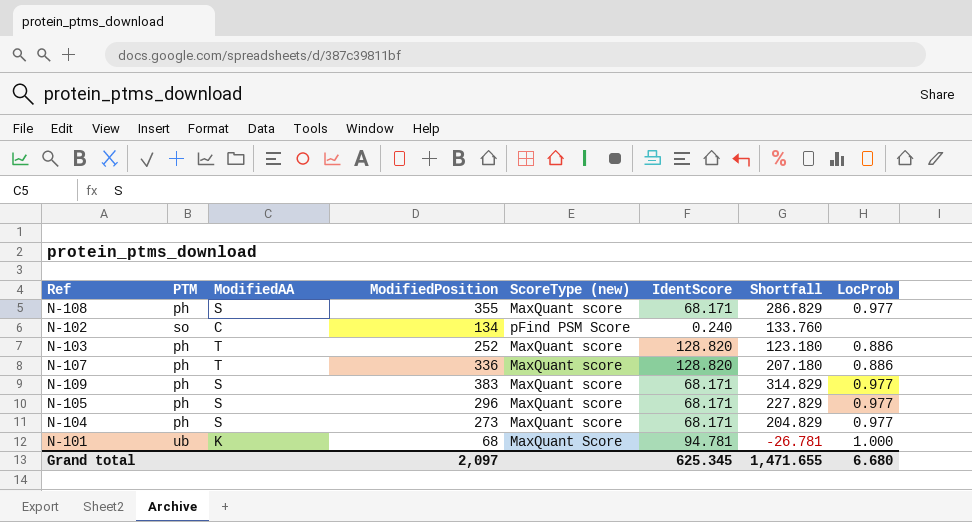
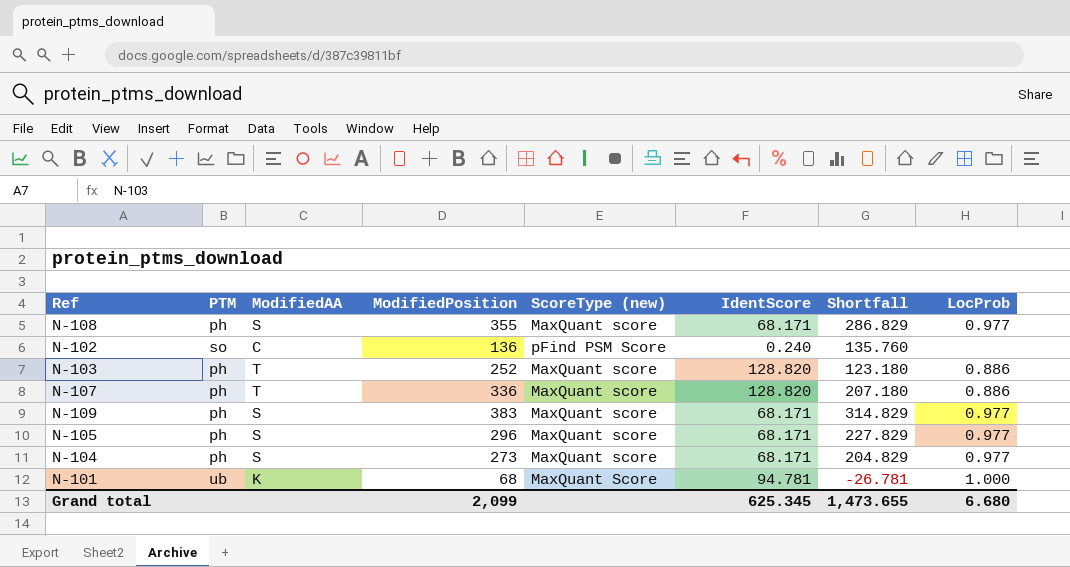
N-102 | ModifiedPosition: 134 -> 136
N-102 | Shortfall: 133.760 -> 135.760
Grand total | ModifiedPosition: 2,097 -> 2,099
Grand total | Shortfall: 1,471.655 -> 1,473.655

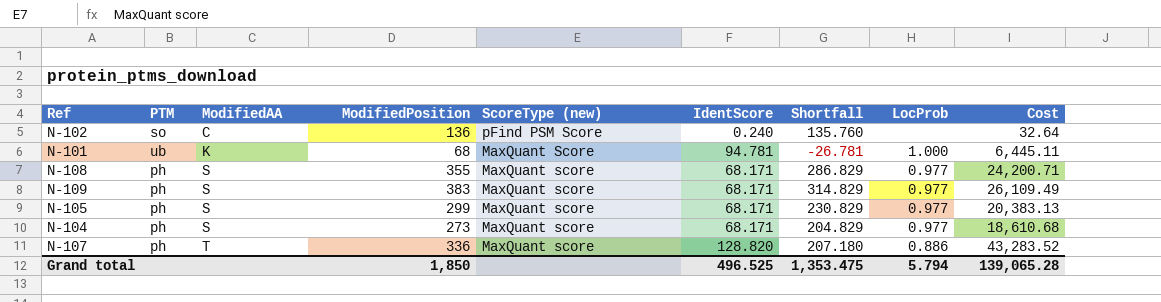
row order: none -> ModifiedAA ascending
column Cost | formula: none -> [ModifiedPosition] * [IdentScore]
row N-103: ph | T | 252 | MaxQuant score | 128.820 | 123.180 | 0.886 -> none
N-105 | ModifiedPosition: 296 -> 299
N-105 | Shortfall: 227.829 -> 230.829
Grand total | ModifiedPosition: 2,099 -> 1,850
Grand total | IdentScore: 625.345 -> 496.525
Grand total | Shortfall: 1,473.655 -> 1,353.475
Grand total | LocProb: 6.680 -> 5.794

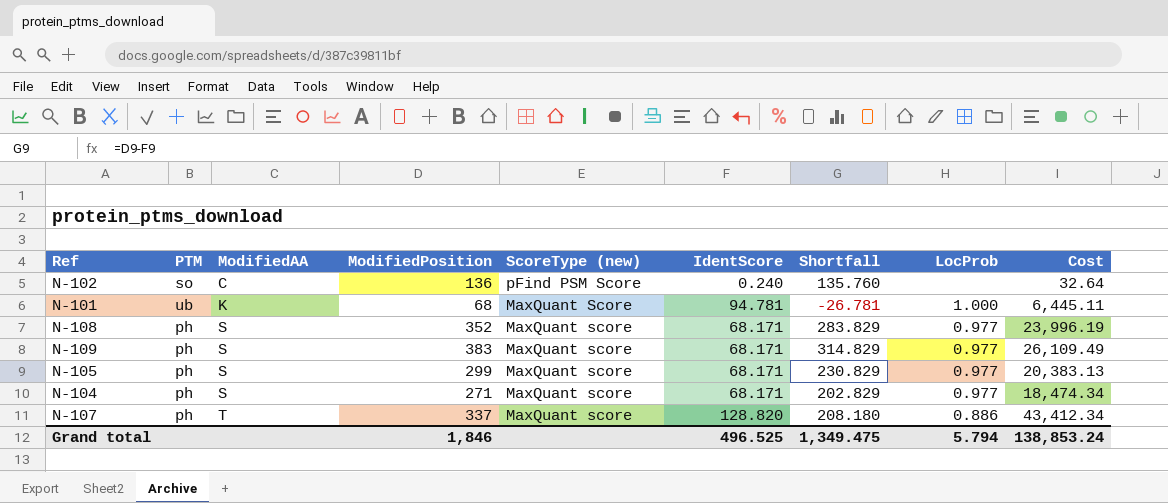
N-108 | ModifiedPosition: 355 -> 352
N-108 | Shortfall: 286.829 -> 283.829
N-108 | Cost: 24,200.71 -> 23,996.19
N-104 | ModifiedPosition: 273 -> 271
N-104 | Shortfall: 204.829 -> 202.829
N-104 | Cost: 18,610.68 -> 18,474.34
N-107 | ModifiedPosition: 336 -> 337
N-107 | Shortfall: 207.180 -> 208.180
N-107 | Cost: 43,283.52 -> 43,412.34
Grand total | ModifiedPosition: 1,850 -> 1,846
Grand total | Shortfall: 1,353.475 -> 1,349.475
Grand total | Cost: 139,065.28 -> 138,853.24

